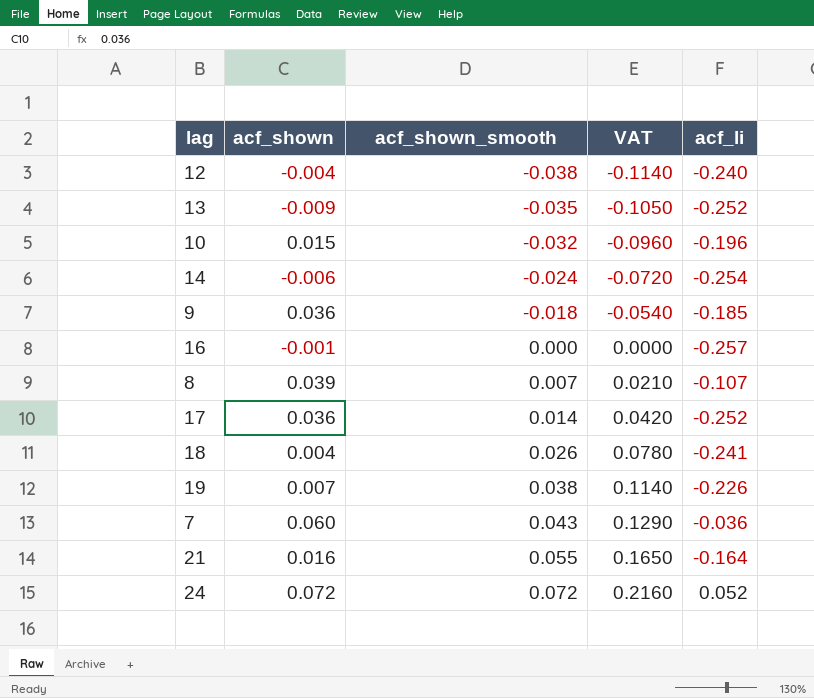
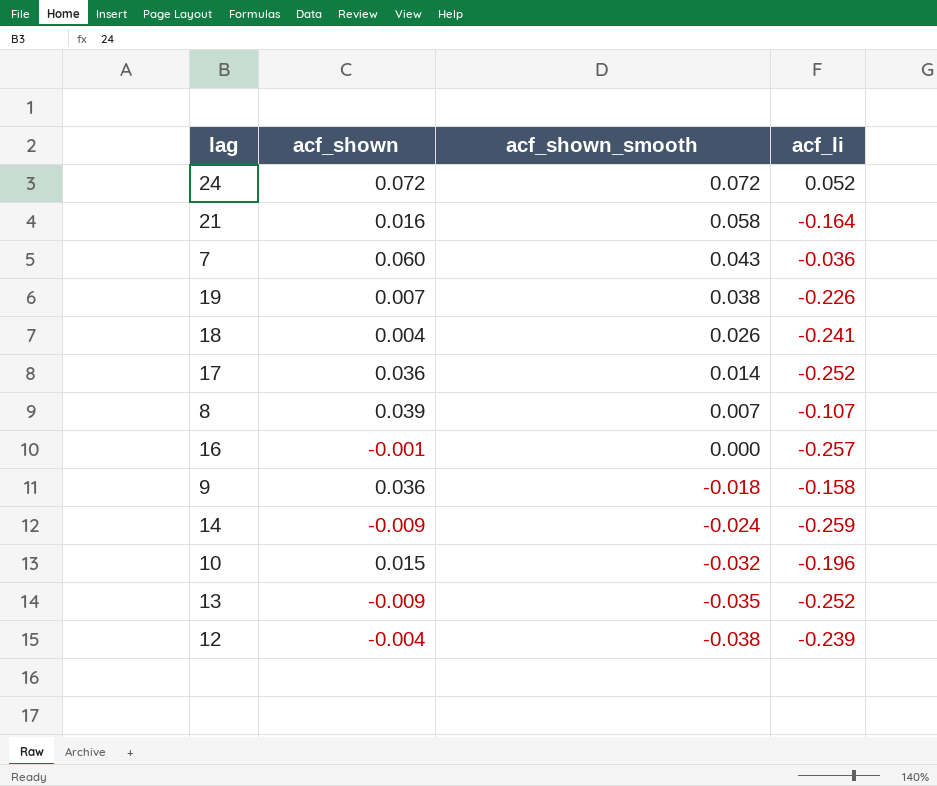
row order: acf_shown_smooth ascending -> acf_shown_smooth descending
column VAT | formula: [acf_shown_smooth] * 3 -> none
21 | acf_shown_smooth: 0.055 -> 0.058
9 | acf_li: -0.185 -> -0.158
14 | acf_shown: -0.006 -> -0.009
14 | acf_li: -0.254 -> -0.259
12 | acf_li: -0.240 -> -0.239

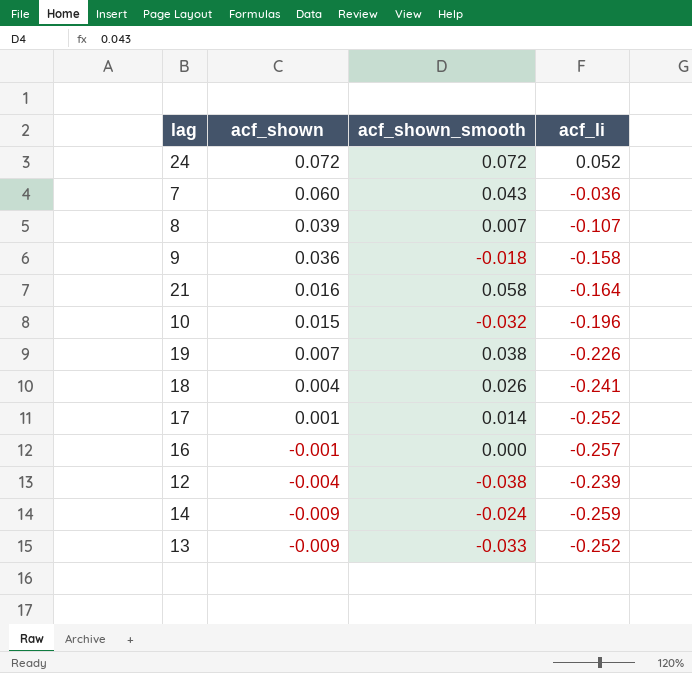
row order: acf_shown_smooth descending -> acf_shown descending
17 | acf_shown: 0.036 -> 0.001
13 | acf_shown_smooth: -0.035 -> -0.033

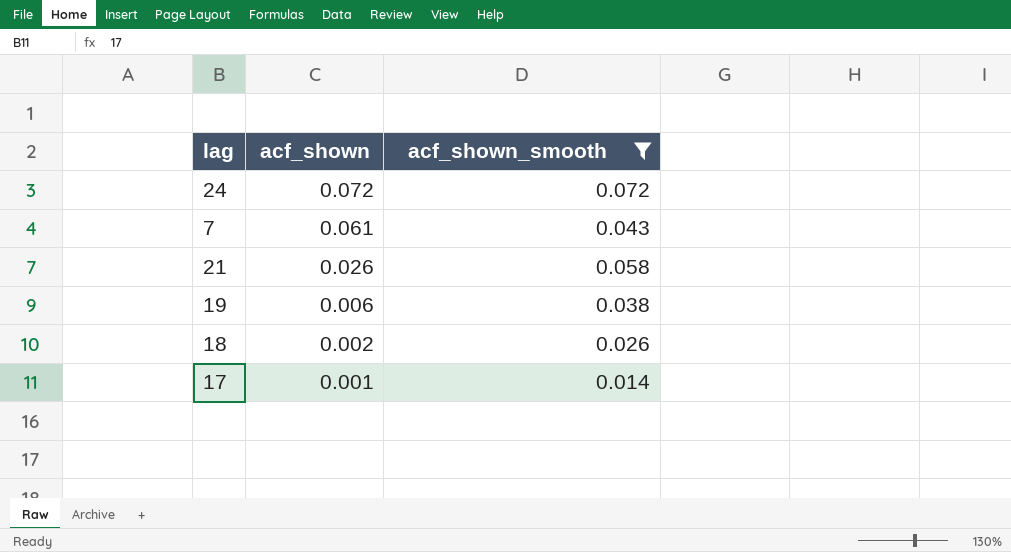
filter: none -> acf_shown_smooth >= 0.014
column acf_li | position: 4 -> none
7 | acf_shown: 0.060 -> 0.061
21 | acf_shown: 0.016 -> 0.026
19 | acf_shown: 0.007 -> 0.006
18 | acf_shown: 0.004 -> 0.002

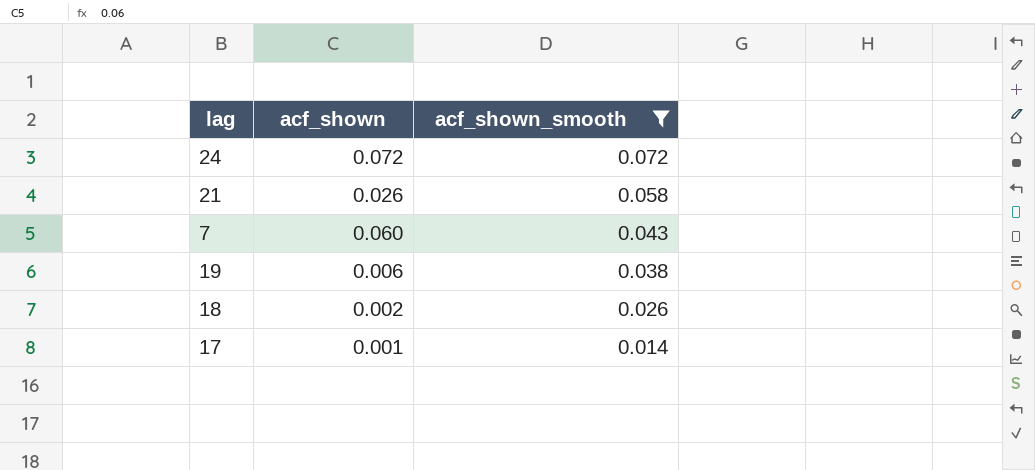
row order: acf_shown descending -> acf_shown_smooth descending
7 | acf_shown: 0.061 -> 0.060

